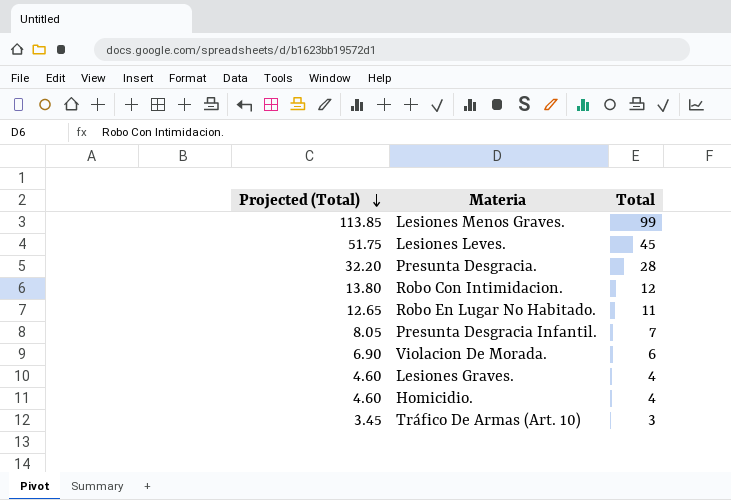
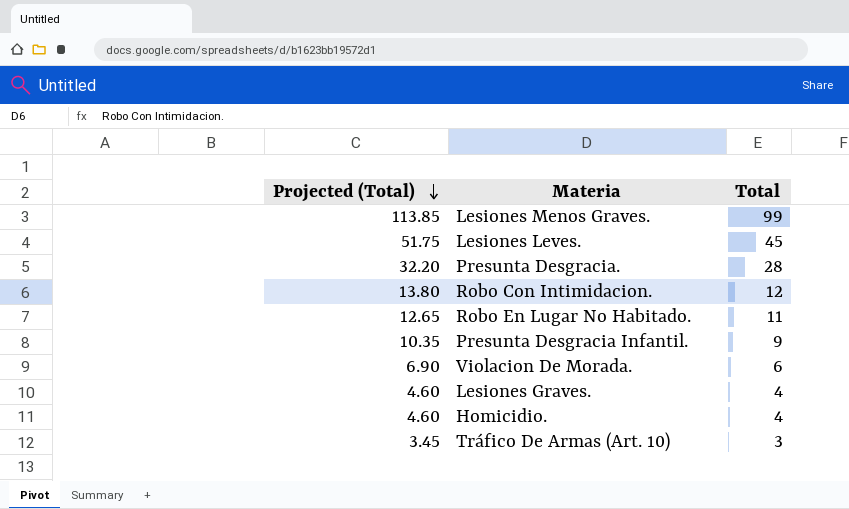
Presunta Desgracia Infantil. | Projected (Total): 8.05 -> 10.35
Presunta Desgracia Infantil. | Total: 7 -> 9

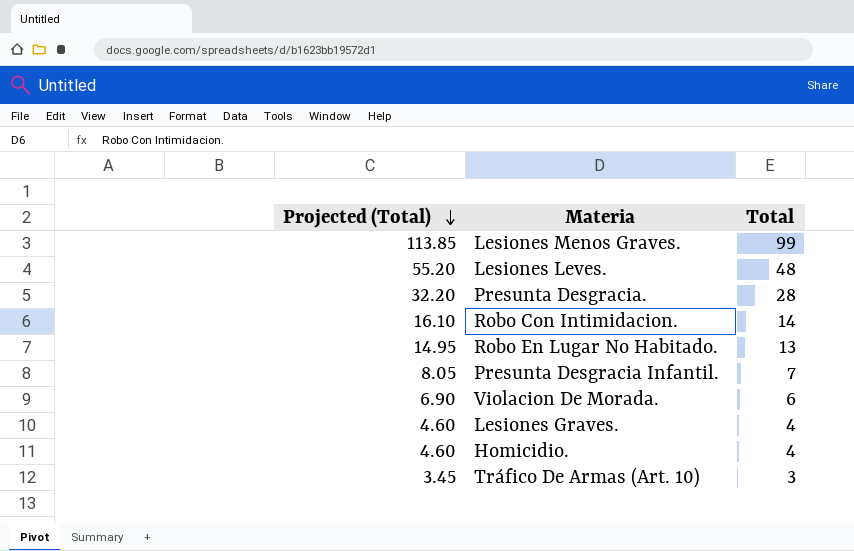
Lesiones Leves. | Projected (Total): 51.75 -> 55.20
Lesiones Leves. | Total: 45 -> 48
Robo Con Intimidacion. | Projected (Total): 13.80 -> 16.10
Robo Con Intimidacion. | Total: 12 -> 14
Robo En Lugar No Habitado. | Projected (Total): 12.65 -> 14.95
Robo En Lugar No Habitado. | Total: 11 -> 13
Presunta Desgracia Infantil. | Projected (Total): 10.35 -> 8.05
Presunta Desgracia Infantil. | Total: 9 -> 7

